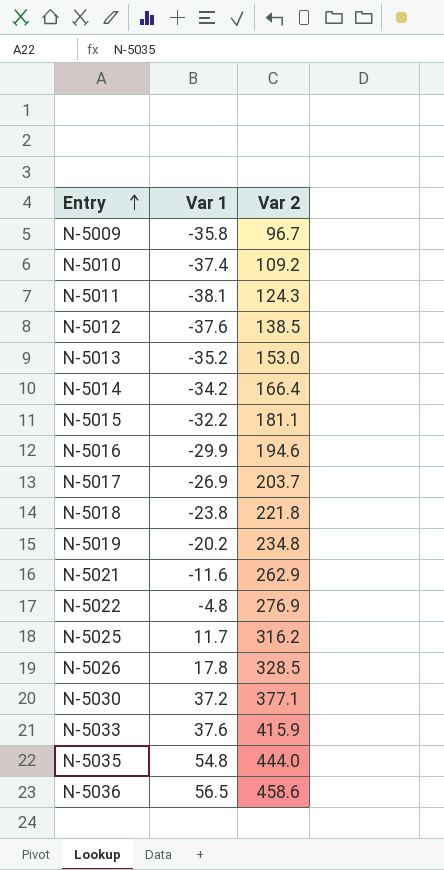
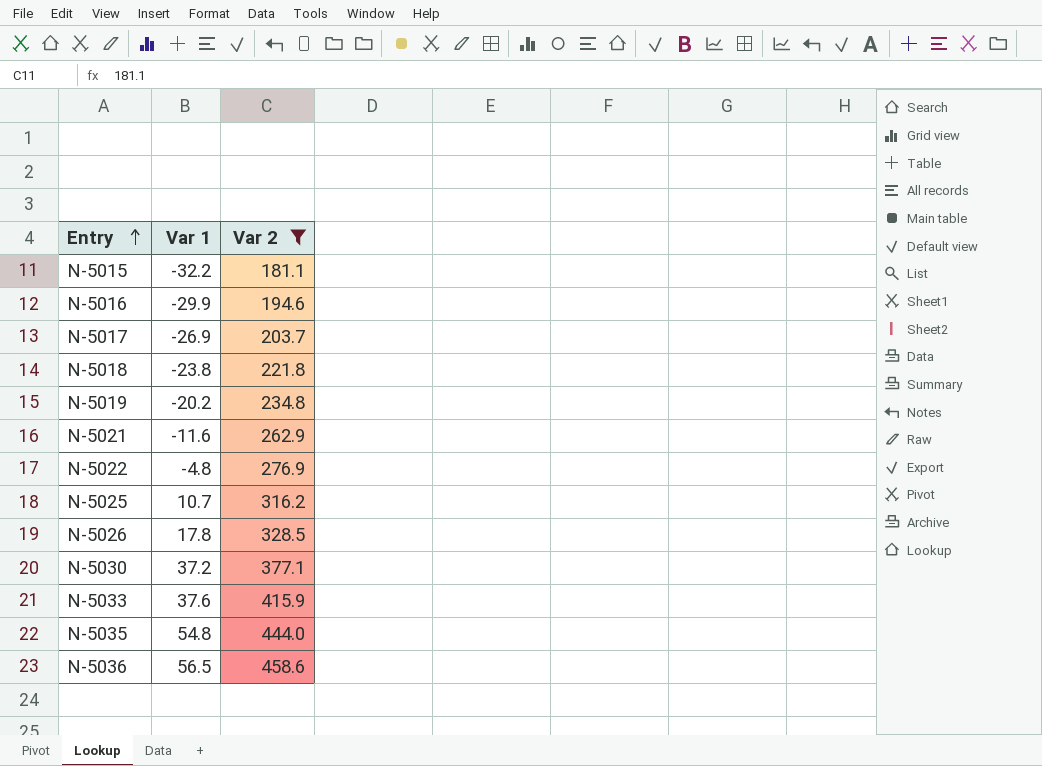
filter: none -> Var 2 >= 181.1
N-5025 | Var 1: 11.7 -> 10.7

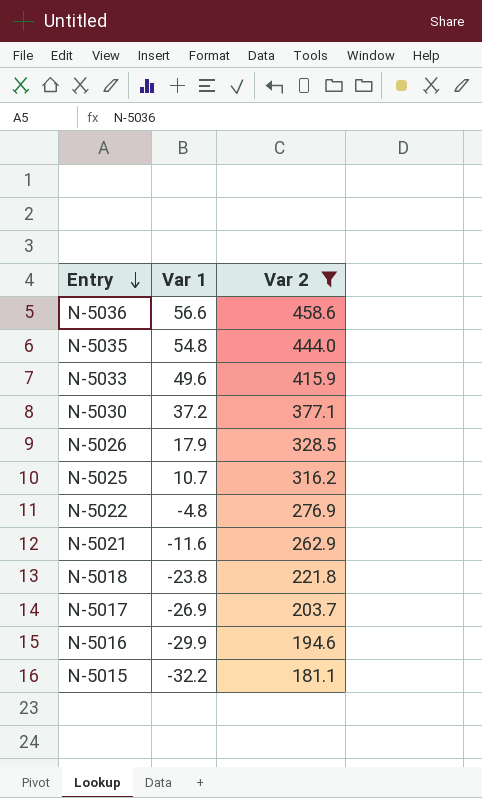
row order: Entry ascending -> Entry descending
row N-5019: -20.2 | 234.8 -> none
N-5036 | Var 1: 56.5 -> 56.6
N-5033 | Var 1: 37.6 -> 49.6
N-5026 | Var 1: 17.8 -> 17.9

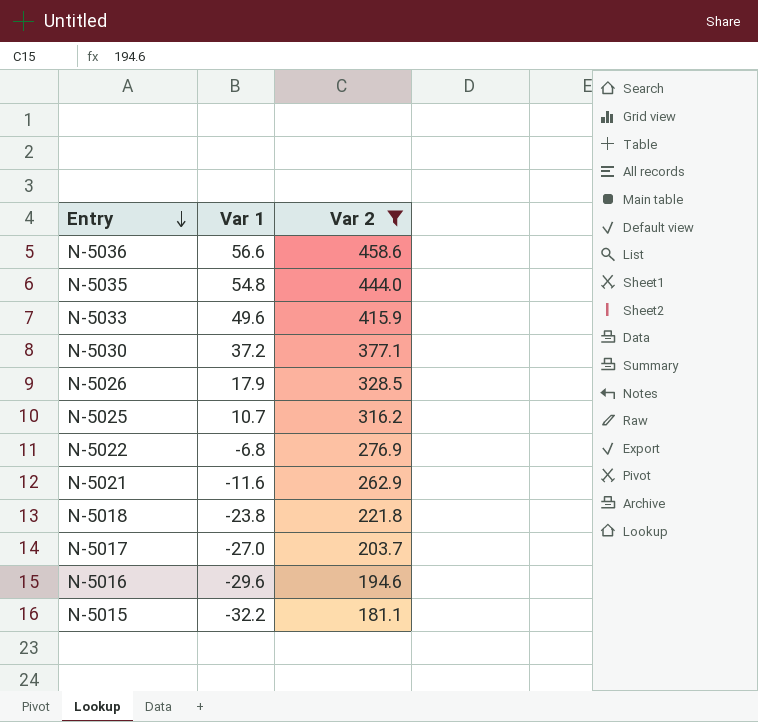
N-5022 | Var 1: -4.8 -> -6.8
N-5017 | Var 1: -26.9 -> -27.0
N-5016 | Var 1: -29.9 -> -29.6

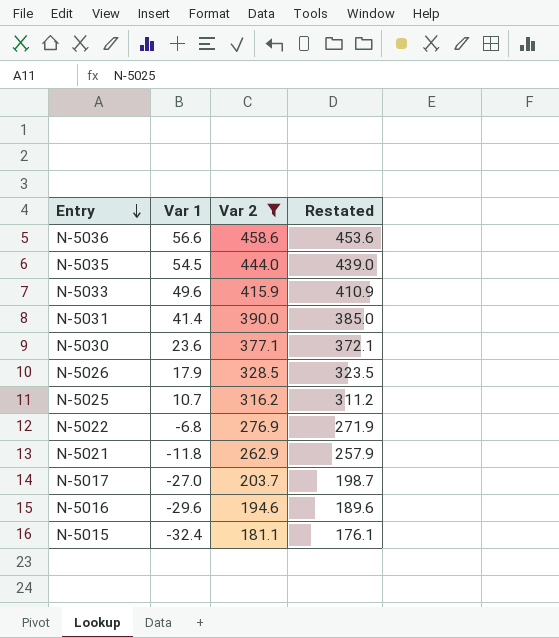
column Restated | formula: none -> [Var 2] - 5
row N-5018: -23.8 | 221.8 -> none
N-5035 | Var 1: 54.8 -> 54.5
row N-5031: none -> 41.4 | 390.0 | 385.0
N-5030 | Var 1: 37.2 -> 23.6
N-5021 | Var 1: -11.6 -> -11.8
N-5015 | Var 1: -32.2 -> -32.4

